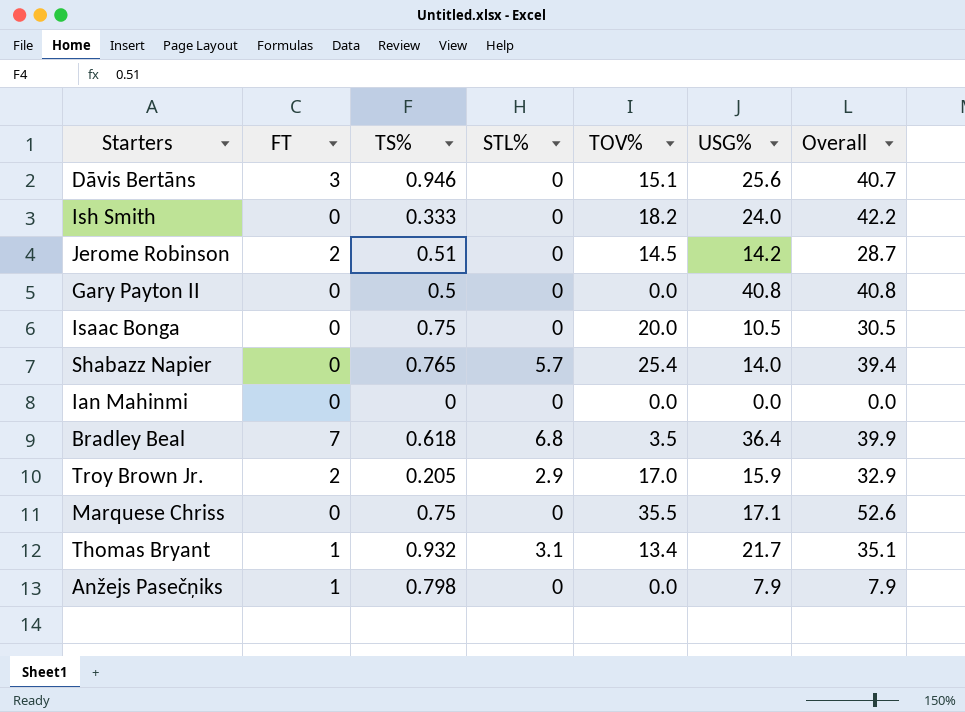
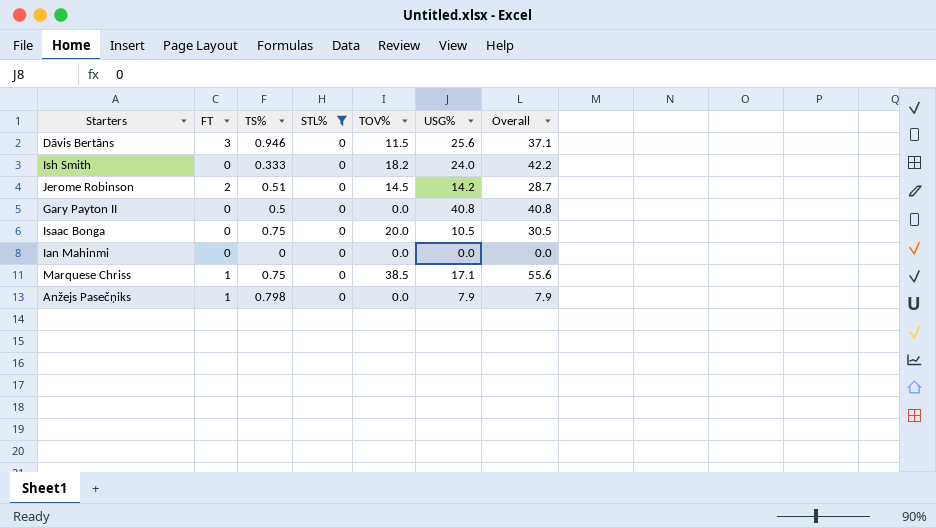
filter: none -> STL% = 0
Dāvis Bertāns | TOV%: 15.1 -> 11.5
Dāvis Bertāns | Overall: 40.7 -> 37.1
Marquese Chriss | FT: 0 -> 1
Marquese Chriss | TOV%: 35.5 -> 38.5
Marquese Chriss | Overall: 52.6 -> 55.6

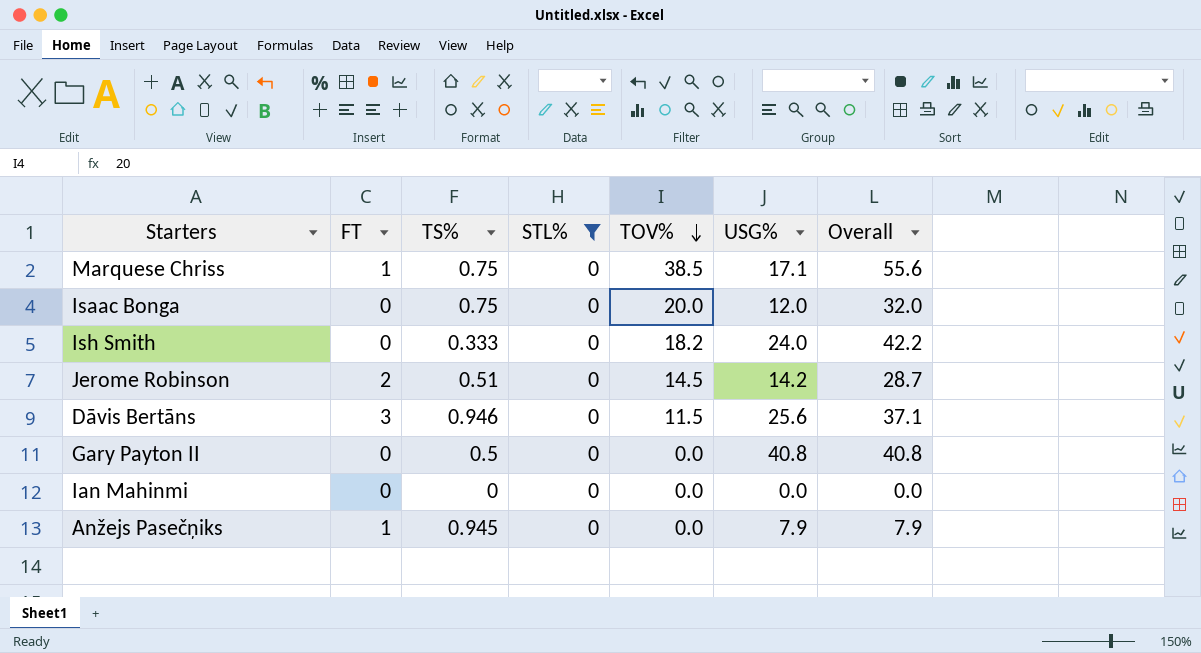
row order: none -> TOV% descending
Isaac Bonga | USG%: 10.5 -> 12.0
Isaac Bonga | Overall: 30.5 -> 32.0
Anžejs Pasečņiks | TS%: 0.798 -> 0.945

